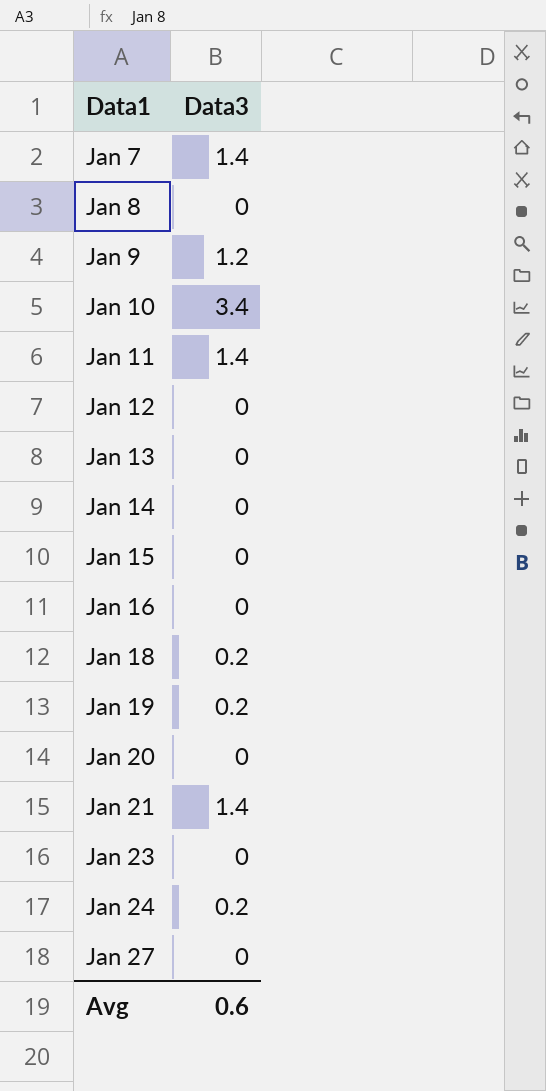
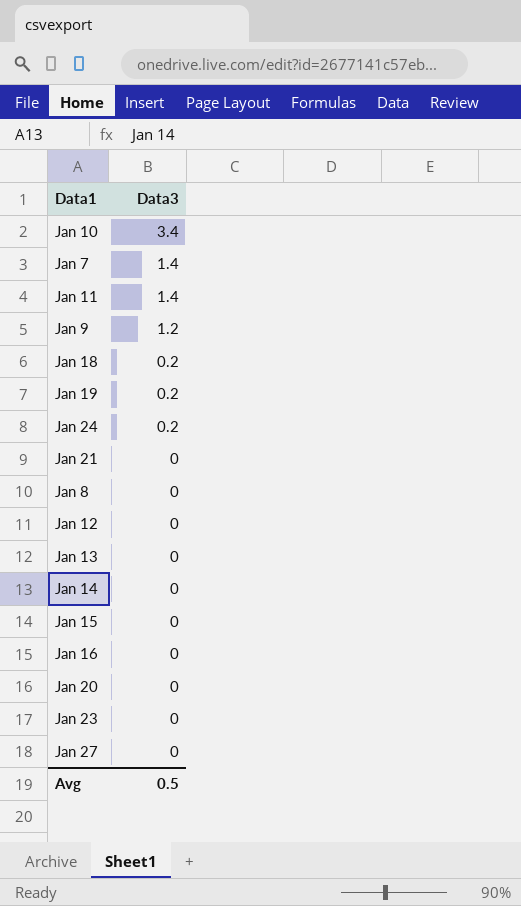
row order: Data1 ascending -> Data3 descending
Jan 21 | Data3: 1.4 -> 0
Avg | Data3: 0.6 -> 0.5

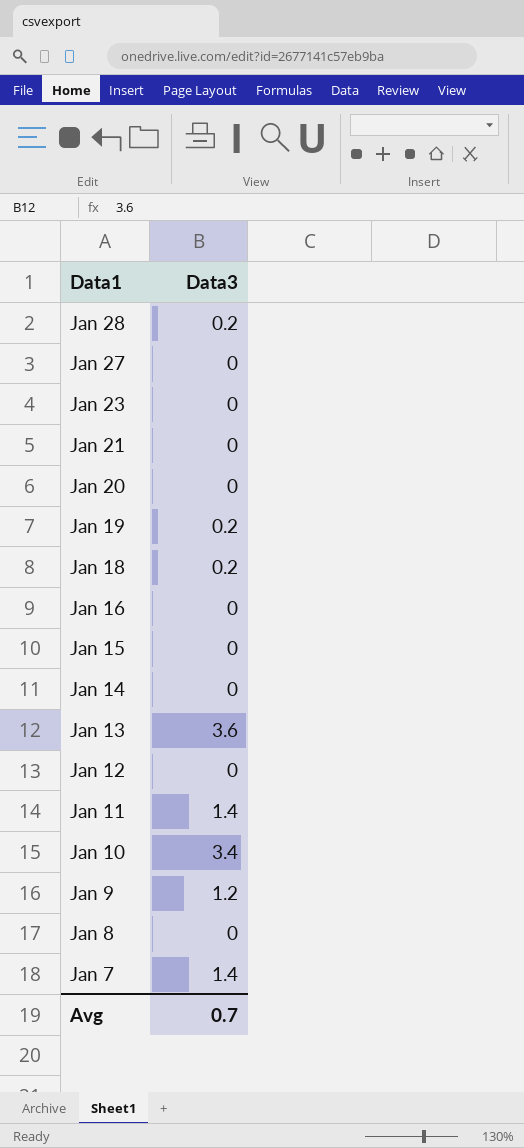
row order: Data3 descending -> Data1 descending
row Jan 24: 0.2 -> none
row Jan 28: none -> 0.2
Jan 13 | Data3: 0 -> 3.6
Avg | Data3: 0.5 -> 0.7

